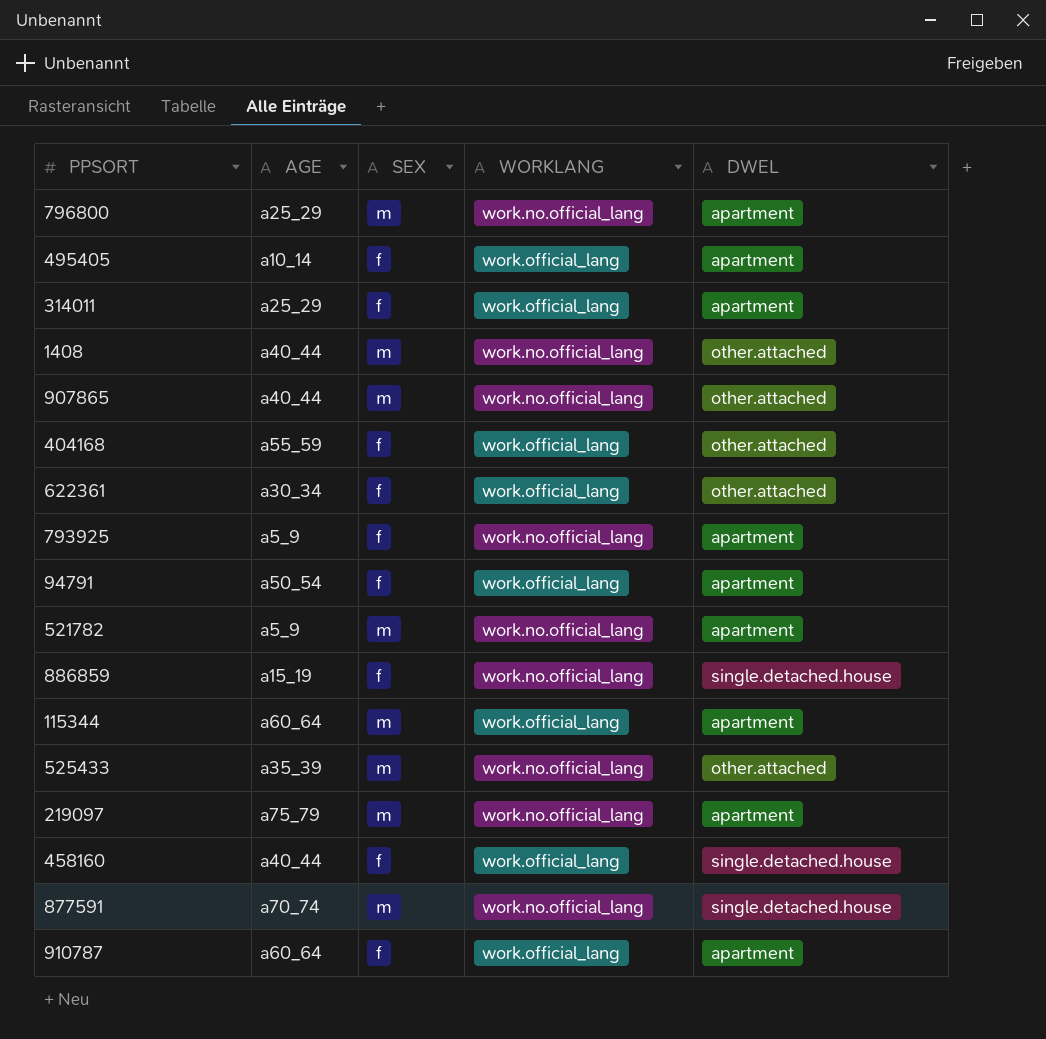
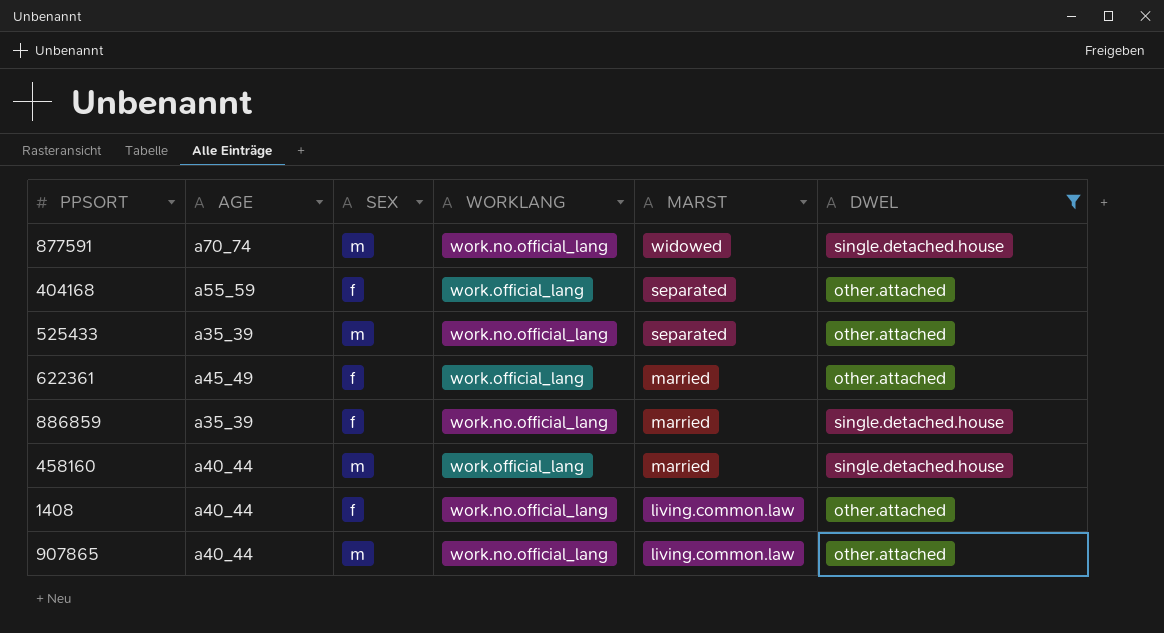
filter: none -> DWEL != apartment
row order: none -> MARST descending
column MARST | position: none -> 5
622361 | AGE: a30_34 -> a45_49
886859 | AGE: a15_19 -> a35_39
458160 | SEX: f -> m
1408 | SEX: m -> f

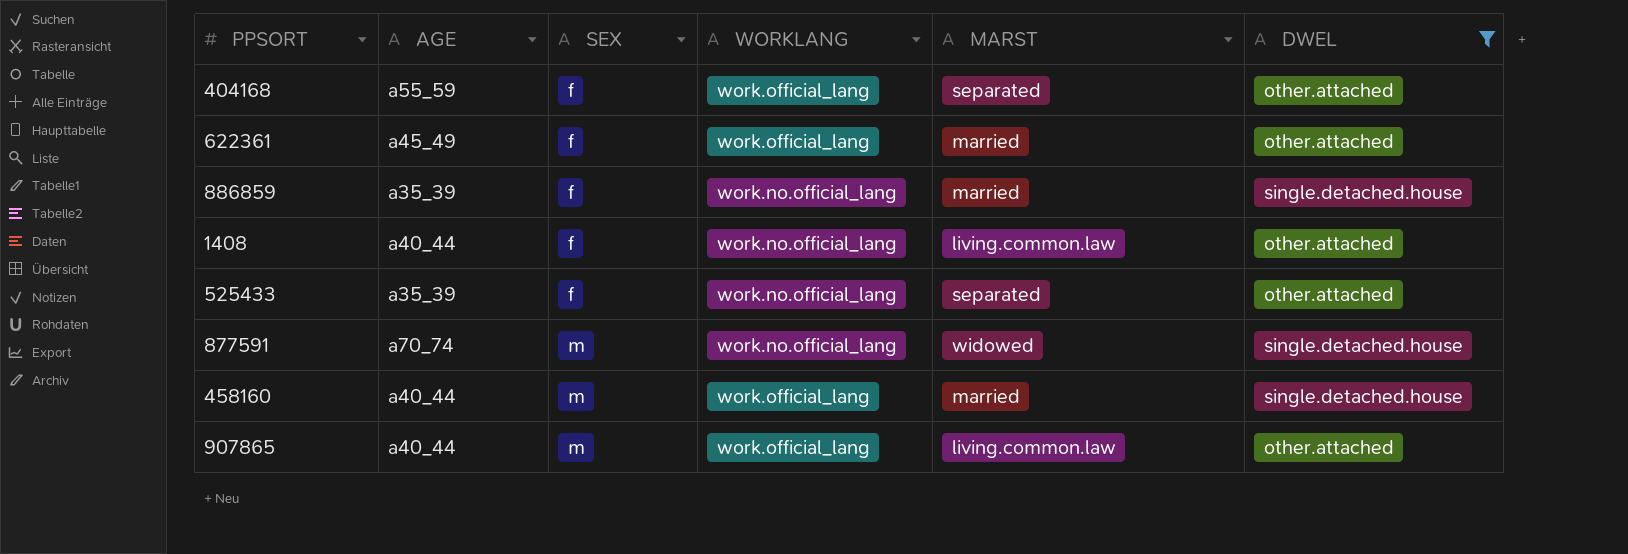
row order: MARST descending -> SEX ascending
525433 | SEX: m -> f
907865 | WORKLANG: work.no.official_lang -> work.official_lang

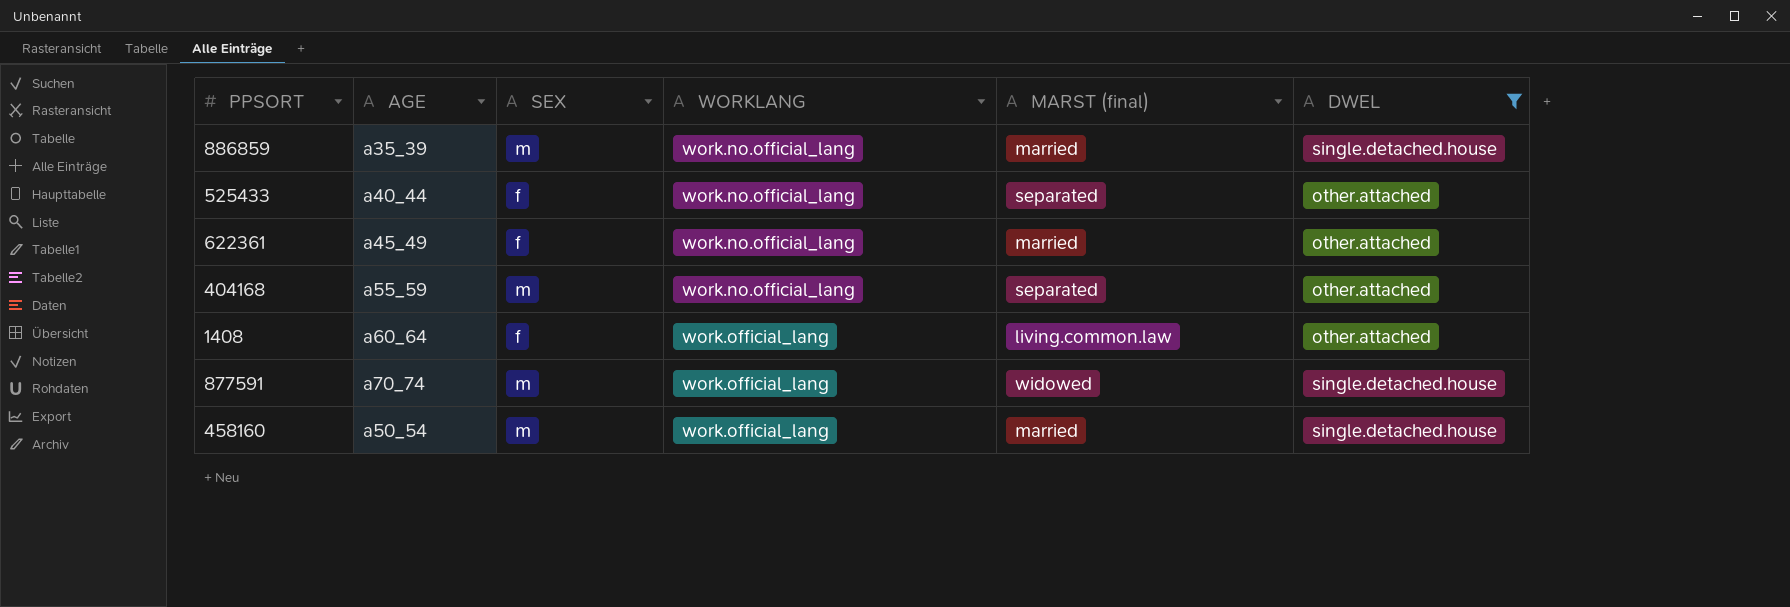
row order: SEX ascending -> WORKLANG ascending
column name: MARST -> MARST (final)
row 907865: a40_44 | m | work.official_lang | living.common.law | other.attached -> none
886859 | SEX: f -> m
525433 | AGE: a35_39 -> a40_44
622361 | WORKLANG: work.official_lang -> work.no.official_lang
404168 | SEX: f -> m
404168 | WORKLANG: work.official_lang -> work.no.official_lang
1408 | AGE: a40_44 -> a60_64
1408 | WORKLANG: work.no.official_lang -> work.official_lang
877591 | WORKLANG: work.no.official_lang -> work.official_lang
458160 | AGE: a40_44 -> a50_54

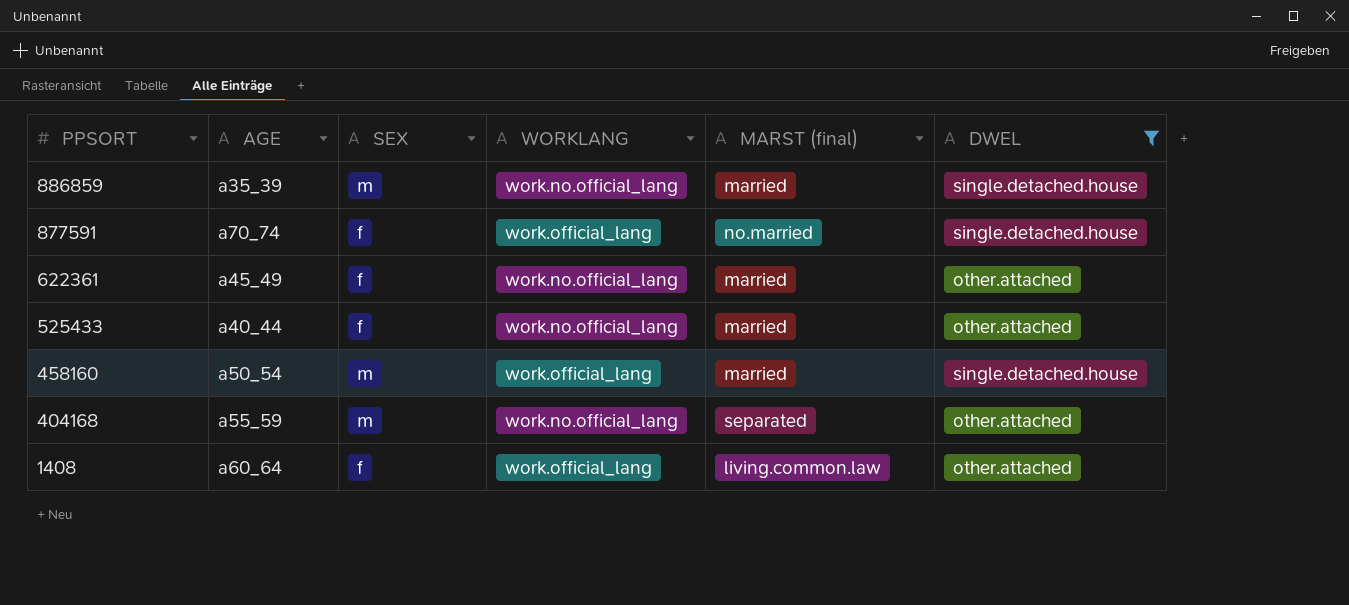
row order: WORKLANG ascending -> PPSORT descending
877591 | SEX: m -> f
877591 | MARST (final): widowed -> no.married
525433 | MARST (final): separated -> married

